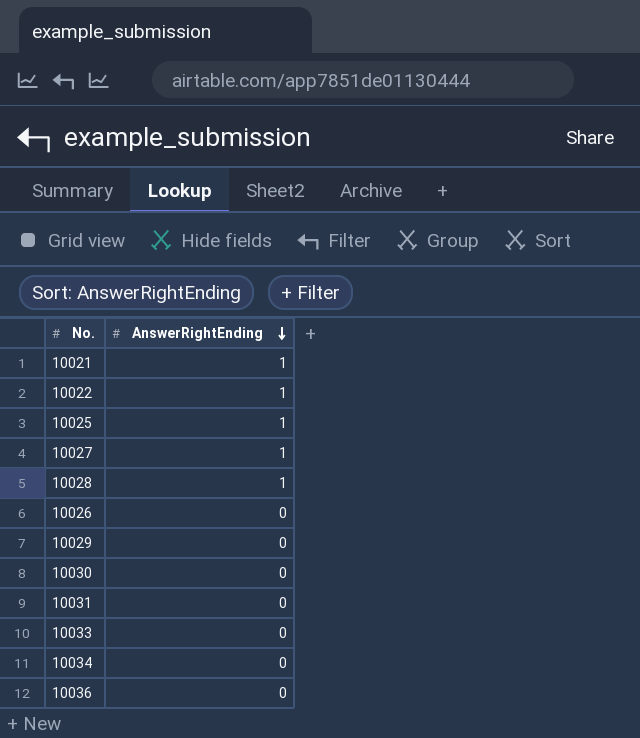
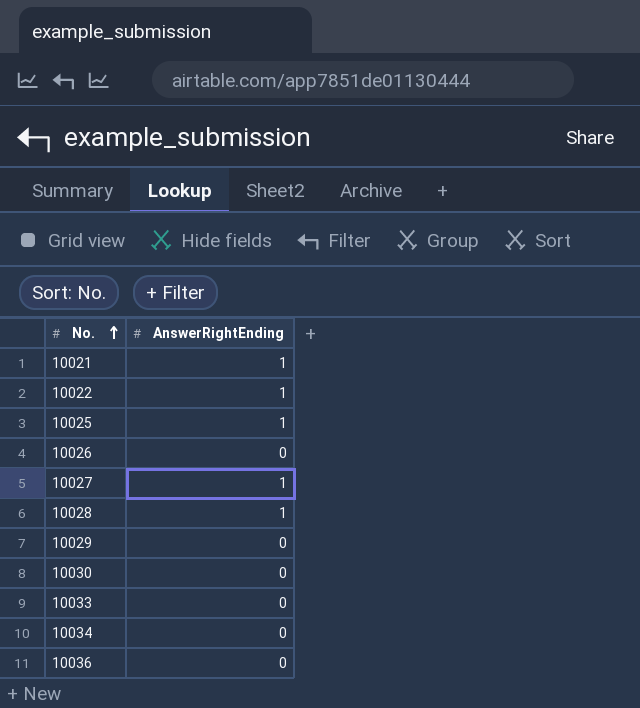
row order: AnswerRightEnding descending -> No. ascending
row 10031: 0 -> none

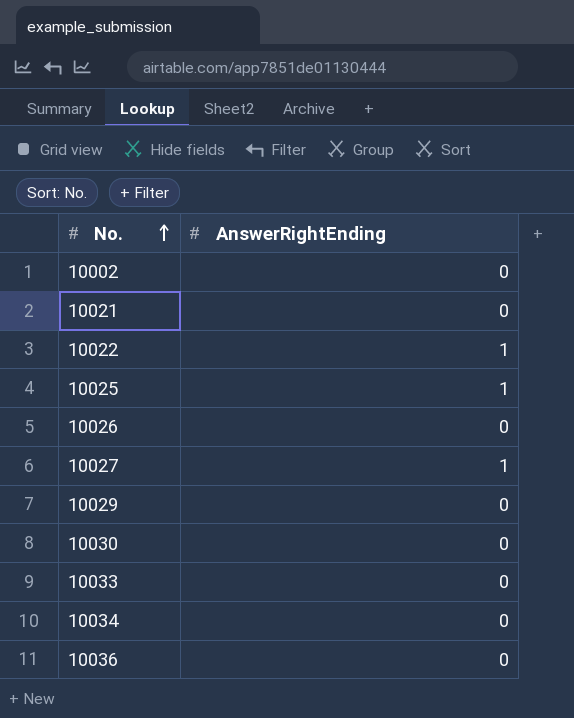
row 10028: 1 -> none
row 10002: none -> 0
10021 | AnswerRightEnding: 1 -> 0

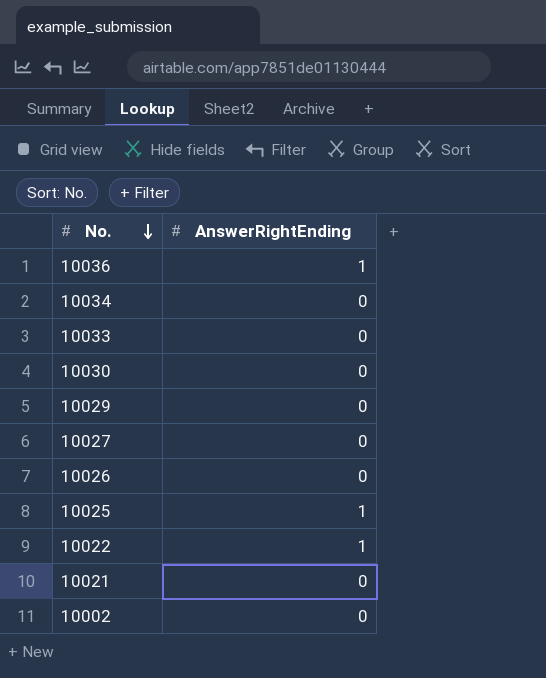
row order: No. ascending -> No. descending
10036 | AnswerRightEnding: 0 -> 1
10027 | AnswerRightEnding: 1 -> 0

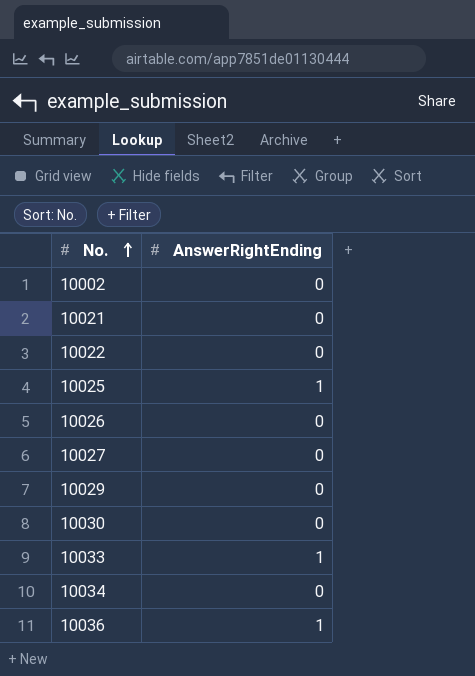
row order: No. descending -> No. ascending
10022 | AnswerRightEnding: 1 -> 0
10033 | AnswerRightEnding: 0 -> 1

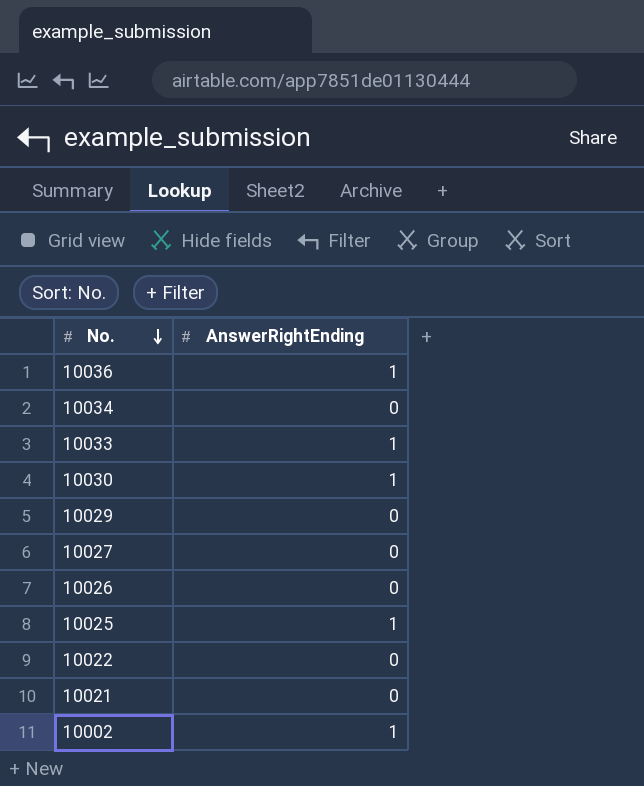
row order: No. ascending -> No. descending
10030 | AnswerRightEnding: 0 -> 1
10002 | AnswerRightEnding: 0 -> 1

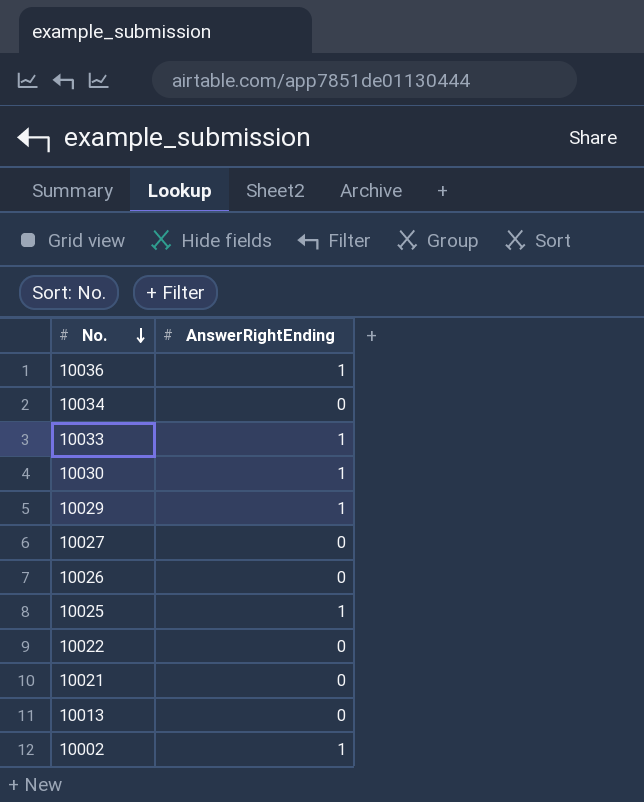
10029 | AnswerRightEnding: 0 -> 1
row 10013: none -> 0

